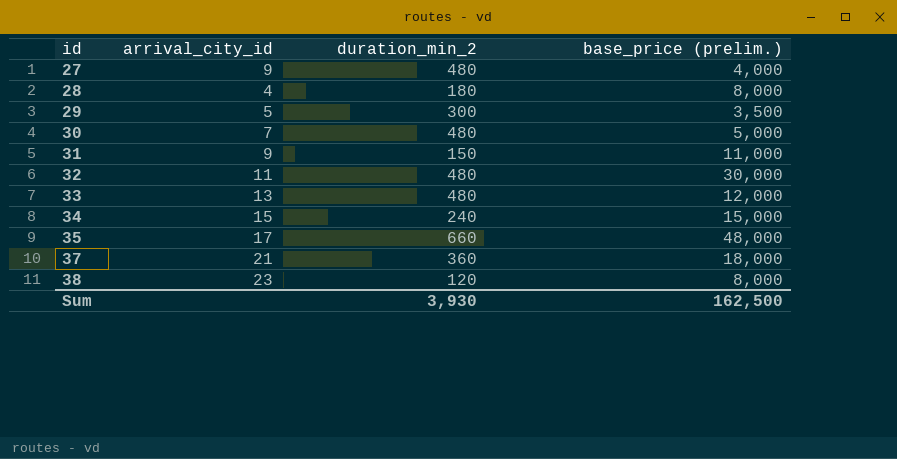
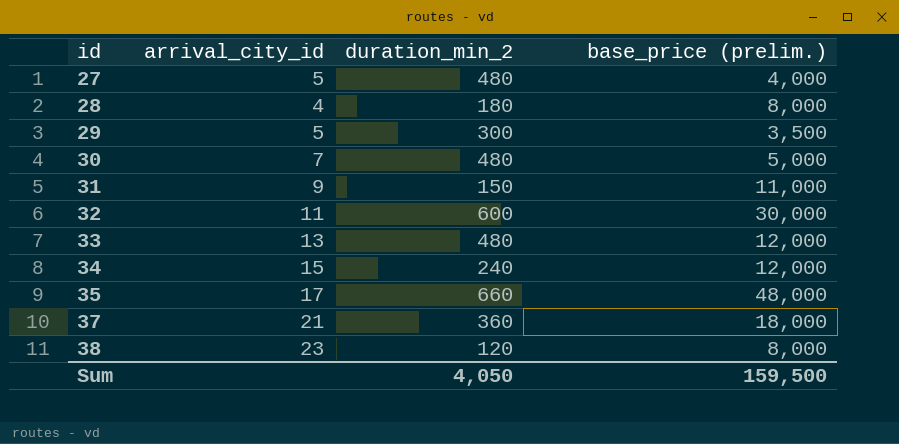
27 | arrival_city_id: 9 -> 5
32 | duration_min_2: 480 -> 600
34 | base_price (prelim.): 15,000 -> 12,000
Sum | duration_min_2: 3,930 -> 4,050
Sum | base_price (prelim.): 162,500 -> 159,500

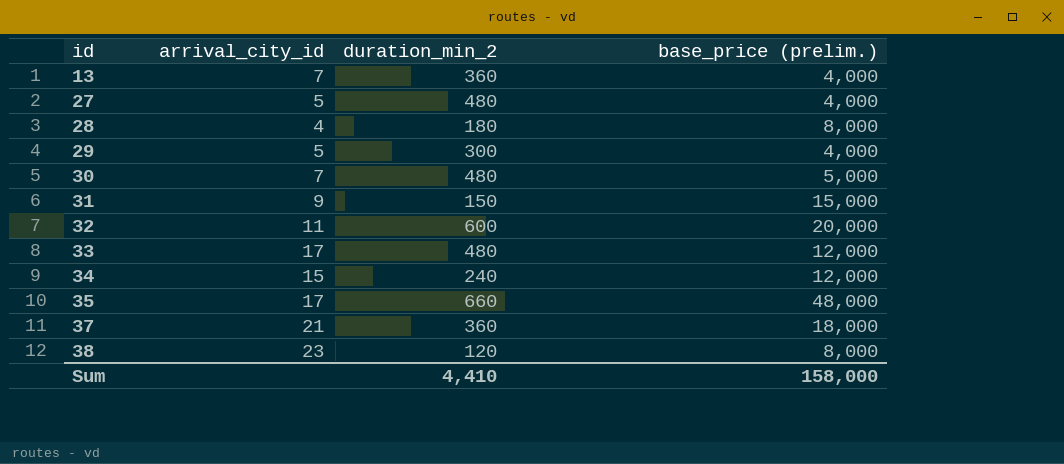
row 13: none -> 7 | 360 | 4,000
29 | base_price (prelim.): 3,500 -> 4,000
31 | base_price (prelim.): 11,000 -> 15,000
32 | base_price (prelim.): 30,000 -> 20,000
33 | arrival_city_id: 13 -> 17
Sum | duration_min_2: 4,050 -> 4,410
Sum | base_price (prelim.): 159,500 -> 158,000

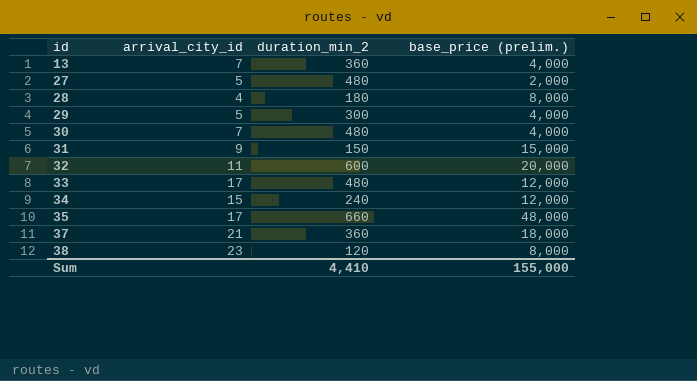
27 | base_price (prelim.): 4,000 -> 2,000
30 | base_price (prelim.): 5,000 -> 4,000
Sum | base_price (prelim.): 158,000 -> 155,000

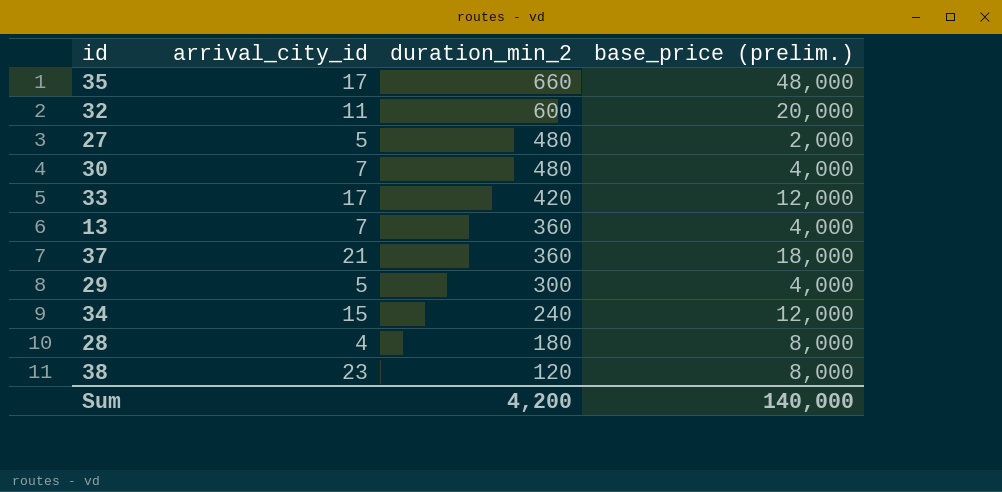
row order: id ascending -> duration_min_2 descending
row 31: 9 | 150 | 15,000 -> none
33 | duration_min_2: 480 -> 420
Sum | duration_min_2: 4,410 -> 4,200
Sum | base_price (prelim.): 155,000 -> 140,000

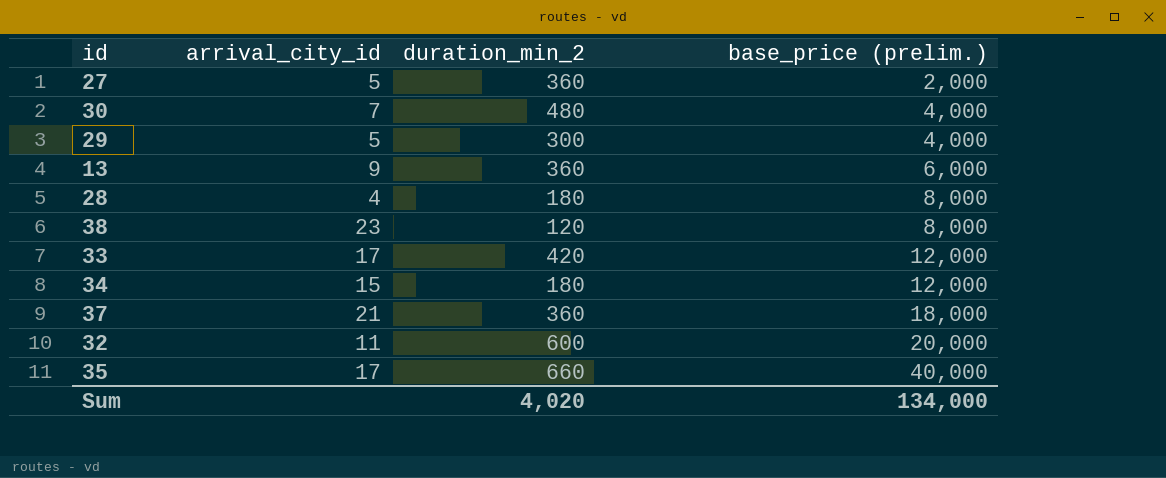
row order: duration_min_2 descending -> base_price (prelim.) ascending
27 | duration_min_2: 480 -> 360
13 | arrival_city_id: 7 -> 9
13 | base_price (prelim.): 4,000 -> 6,000
34 | duration_min_2: 240 -> 180
35 | base_price (prelim.): 48,000 -> 40,000
Sum | duration_min_2: 4,200 -> 4,020
Sum | base_price (prelim.): 140,000 -> 134,000

